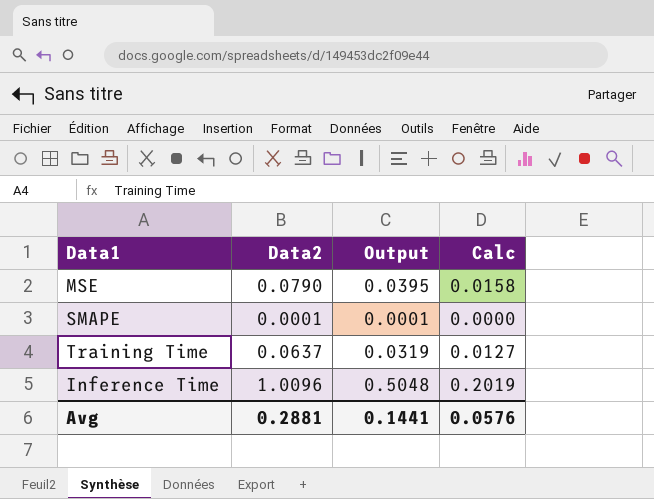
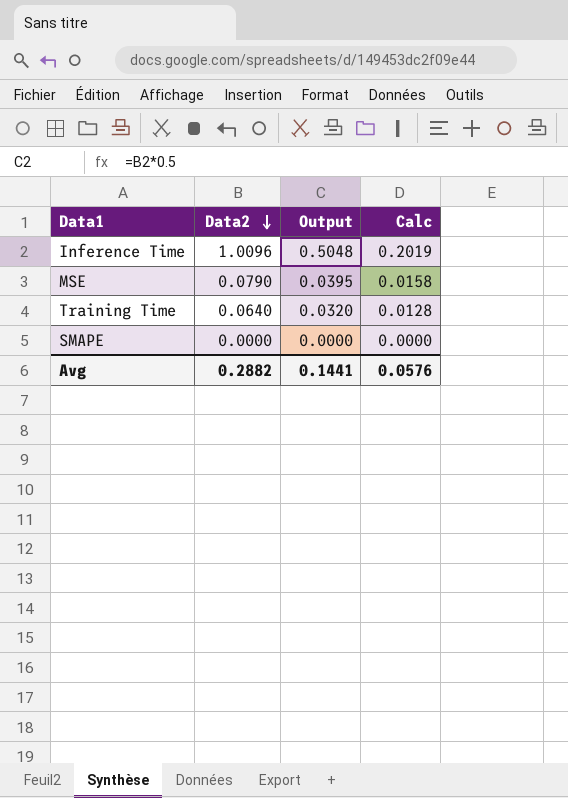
row order: none -> Data2 descending
Training Time | Data2: 0.0637 -> 0.0640
Training Time | Output: 0.0319 -> 0.0320
Training Time | Calc: 0.0127 -> 0.0128
SMAPE | Data2: 0.0001 -> 0.0000
SMAPE | Output: 0.0001 -> 0.0000
Avg | Data2: 0.2881 -> 0.2882

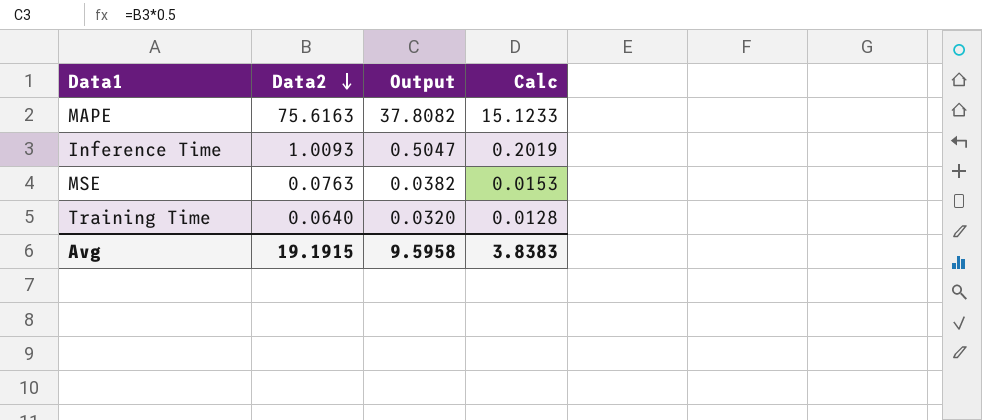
row SMAPE: 0.0000 | 0.0000 | 0.0000 -> none
row MAPE: none -> 75.6163 | 37.8082 | 15.1233
Inference Time | Data2: 1.0096 -> 1.0093
Inference Time | Output: 0.5048 -> 0.5047
MSE | Data2: 0.0790 -> 0.0763
MSE | Output: 0.0395 -> 0.0382
MSE | Calc: 0.0158 -> 0.0153
Avg | Data2: 0.2882 -> 19.1915
Avg | Output: 0.1441 -> 9.5958
Avg | Calc: 0.0576 -> 3.8383

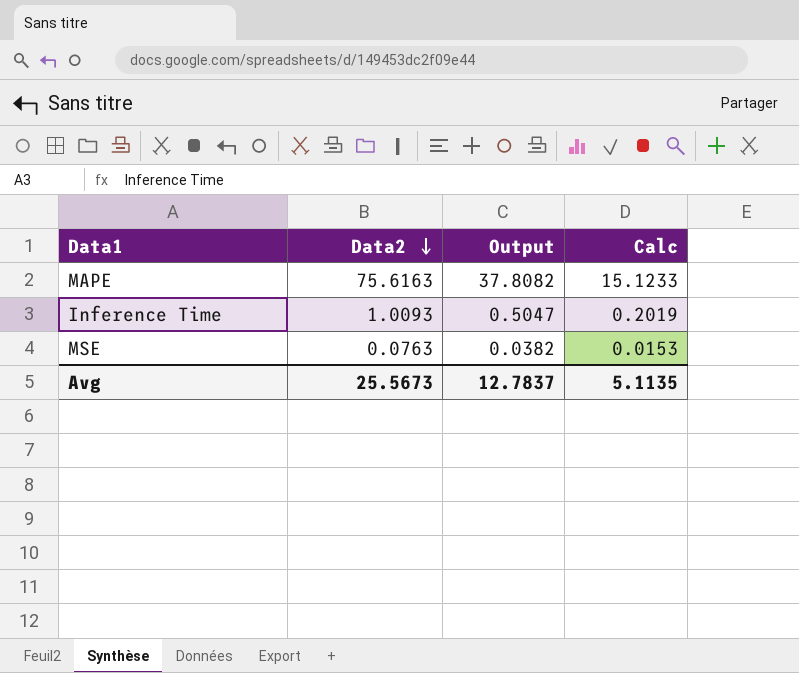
row Training Time: 0.0640 | 0.0320 | 0.0128 -> none
Avg | Data2: 19.1915 -> 25.5673
Avg | Output: 9.5958 -> 12.7837
Avg | Calc: 3.8383 -> 5.1135

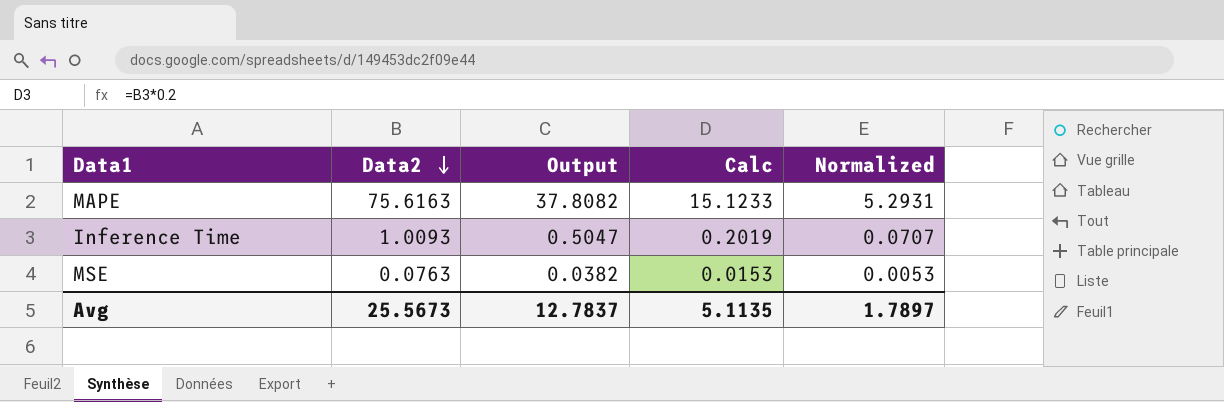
column Normalized | formula: none -> [Data2] * 0.07

